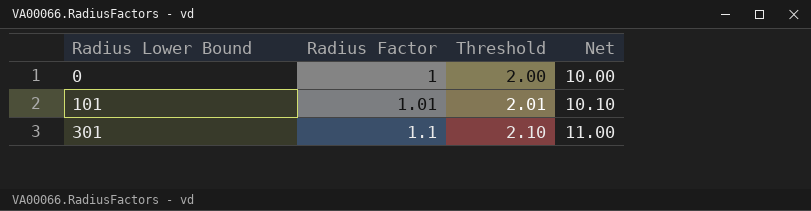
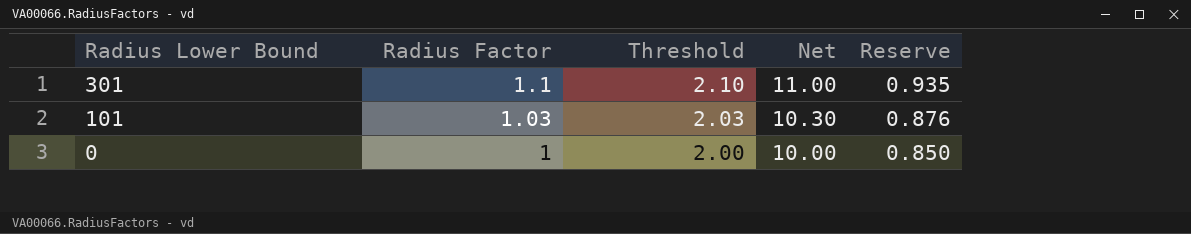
row order: Radius Lower Bound ascending -> Radius Lower Bound descending
column Reserve | formula: none -> [Radius Factor] * 0.85
101 | Radius Factor: 1.01 -> 1.03
101 | Threshold: 2.01 -> 2.03
101 | Net: 10.10 -> 10.30

